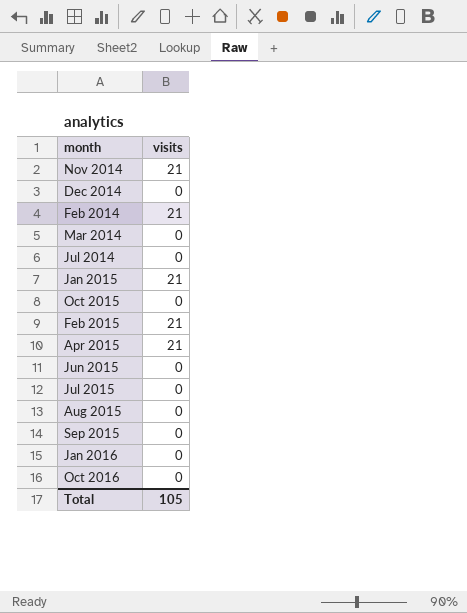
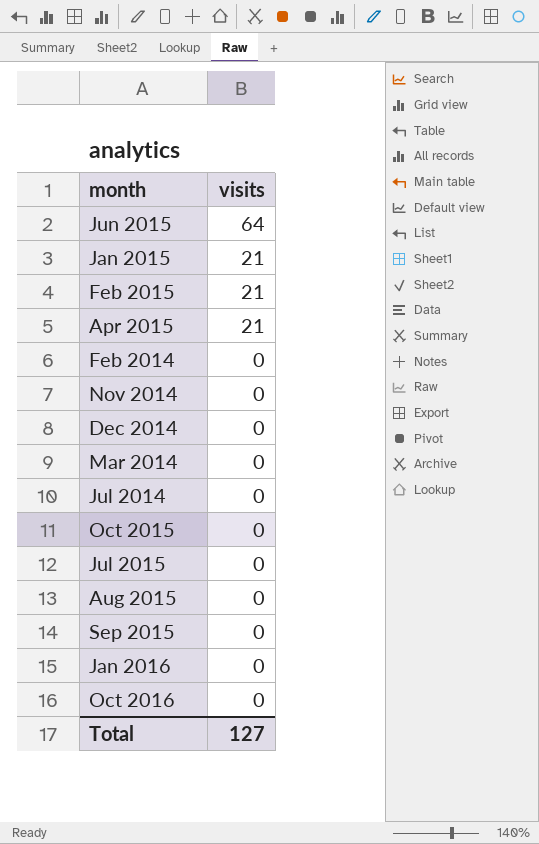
row order: none -> visits descending
Jun 2015 | visits: 0 -> 64
Feb 2014 | visits: 21 -> 0
Nov 2014 | visits: 21 -> 0
Total | visits: 105 -> 127

